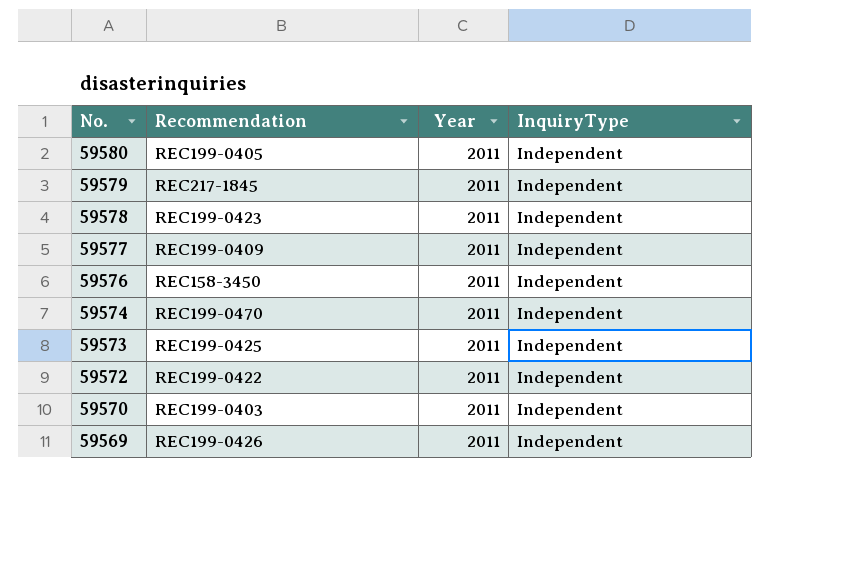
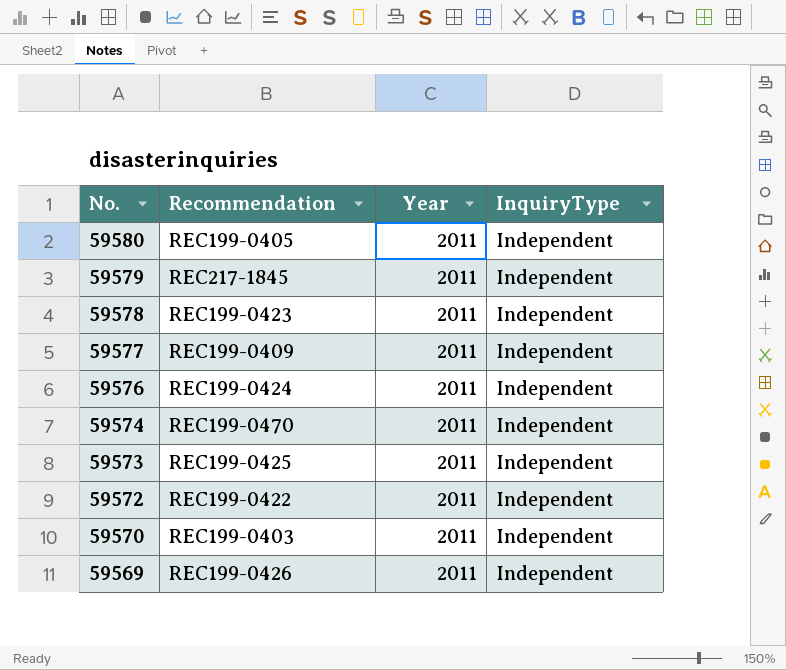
59576 | Recommendation: REC158-3450 -> REC199-0424

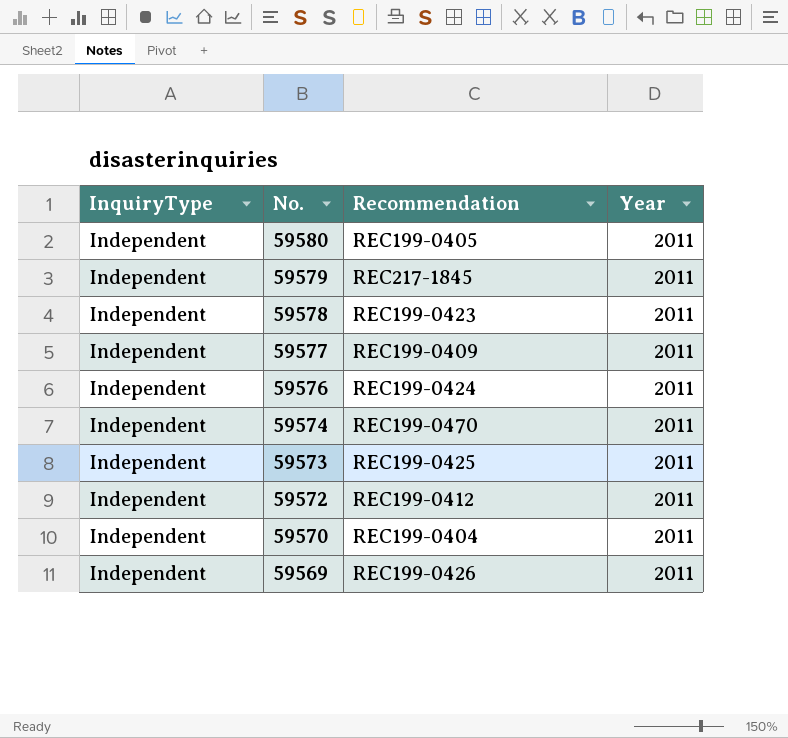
column InquiryType | position: 4 -> 1
59572 | Recommendation: REC199-0422 -> REC199-0412
59570 | Recommendation: REC199-0403 -> REC199-0404

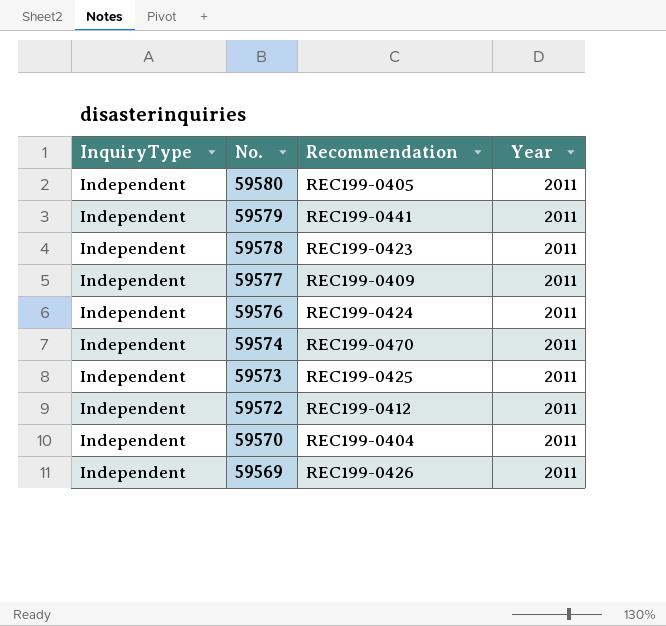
59579 | Recommendation: REC217-1845 -> REC199-0441

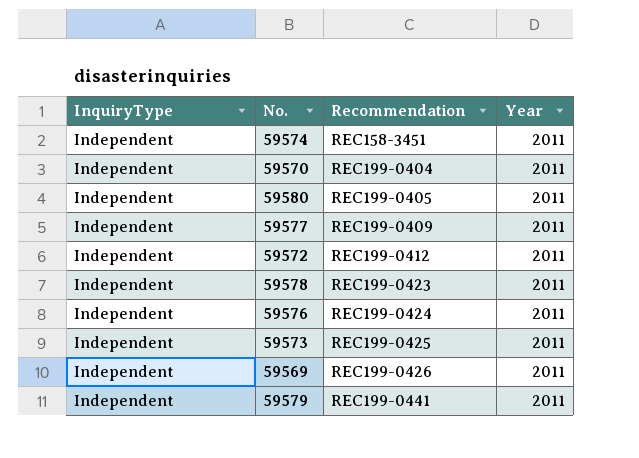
row order: No. descending -> Recommendation ascending
59574 | Recommendation: REC199-0470 -> REC158-3451

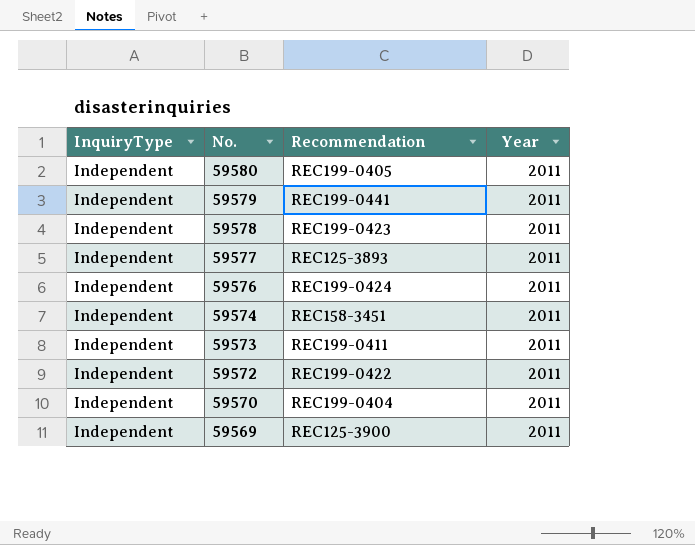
row order: Recommendation ascending -> No. descending
59577 | Recommendation: REC199-0409 -> REC125-3893
59573 | Recommendation: REC199-0425 -> REC199-0411
59572 | Recommendation: REC199-0412 -> REC199-0422
59569 | Recommendation: REC199-0426 -> REC125-3900

